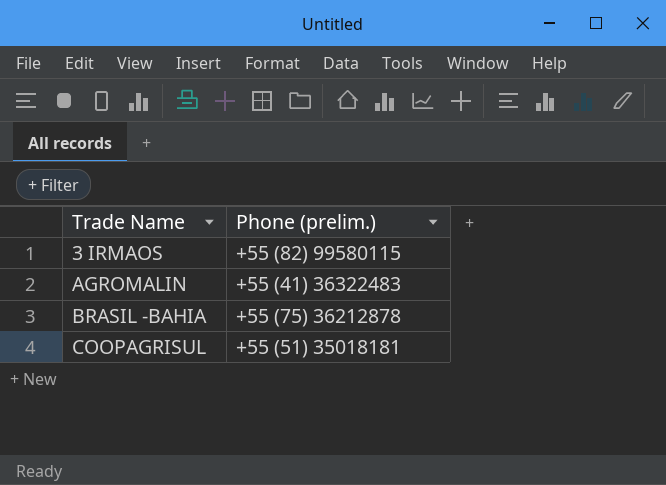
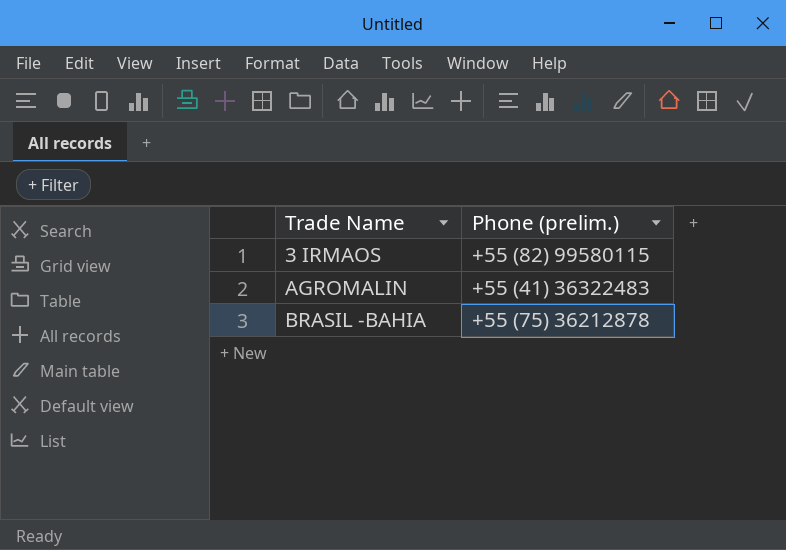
row COOPAGRISUL: +55 (51) 35018181 -> none

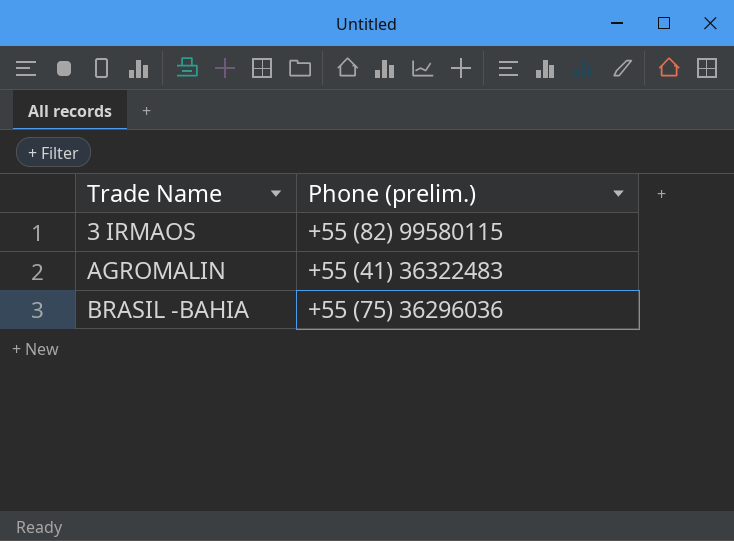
BRASIL -BAHIA | Phone (prelim.): +55 (75) 36212878 -> +55 (75) 36296036

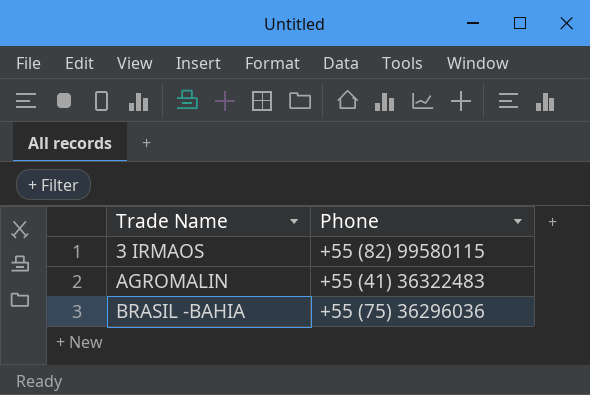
column name: Phone (prelim.) -> Phone

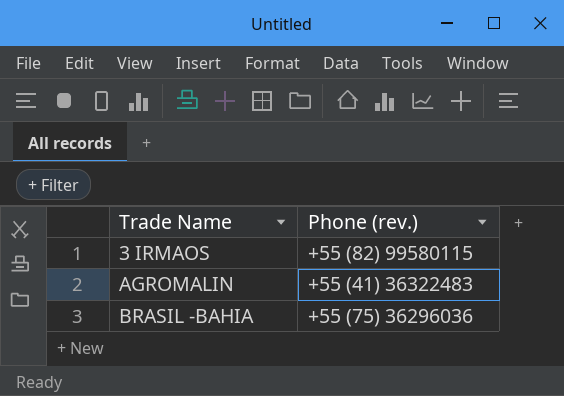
column name: Phone -> Phone (rev.)

